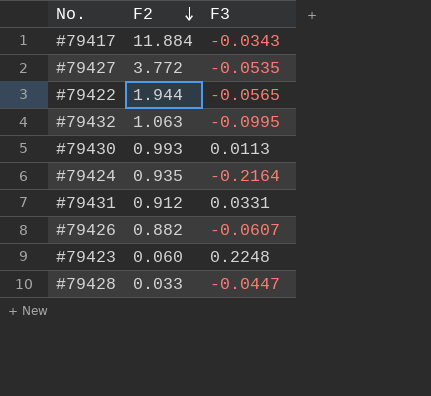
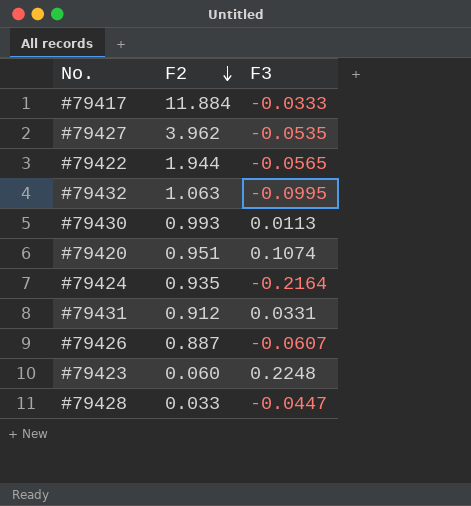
#79417 | F3: -0.0343 -> -0.0333
#79427 | F2: 3.772 -> 3.962
row #79420: none -> 0.951 | 0.1074
#79426 | F2: 0.882 -> 0.887

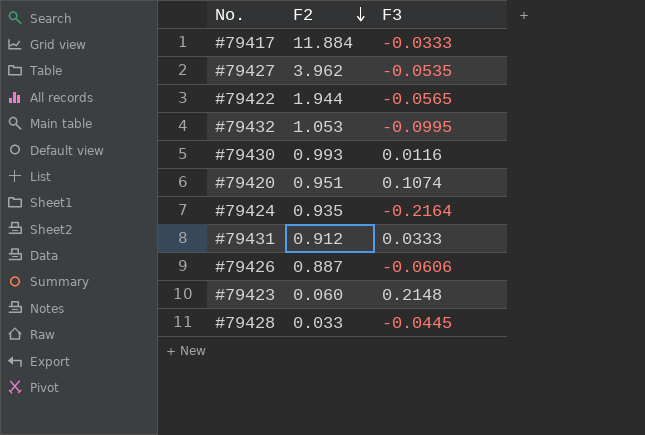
#79432 | F2: 1.063 -> 1.053
#79430 | F3: 0.0113 -> 0.0116
#79431 | F3: 0.0331 -> 0.0333
#79426 | F3: -0.0607 -> -0.0606
#79423 | F3: 0.2248 -> 0.2148
#79428 | F3: -0.0447 -> -0.0445

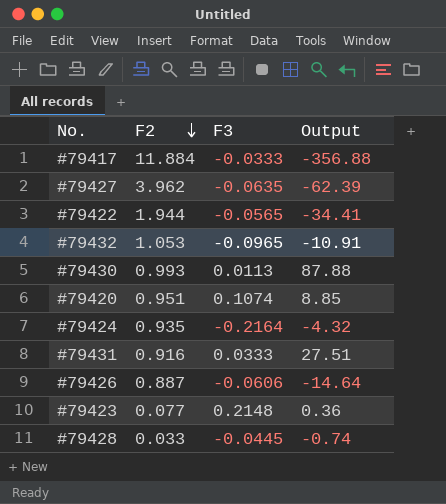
column Output | formula: none -> [F2] / [F3]
#79427 | F3: -0.0535 -> -0.0635
#79432 | F3: -0.0995 -> -0.0965
#79430 | F3: 0.0116 -> 0.0113
#79431 | F2: 0.912 -> 0.916
#79423 | F2: 0.060 -> 0.077

